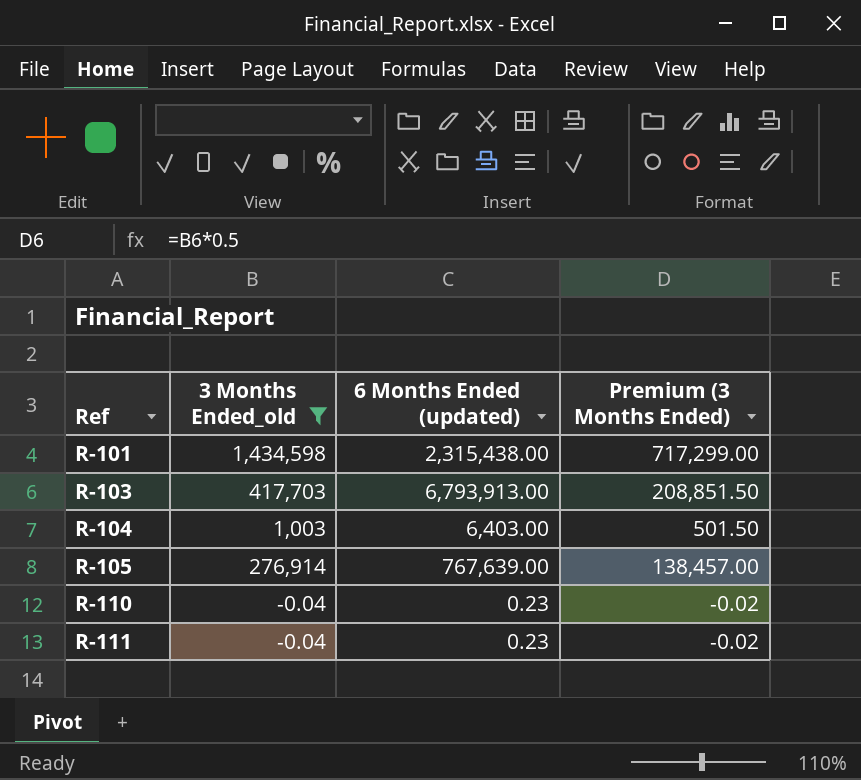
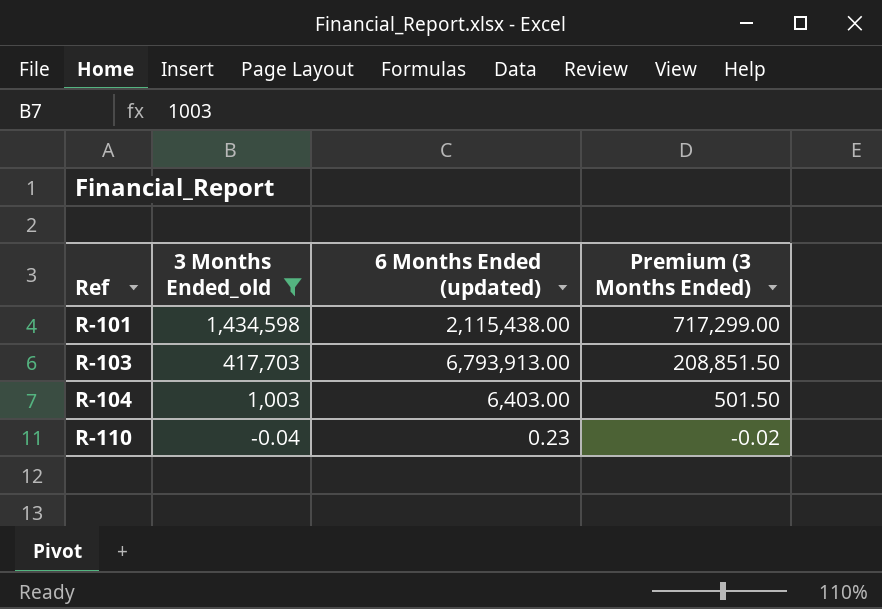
row R-105: 276,914 | 767,639.00 | 138,457.00 -> none
row R-111: -0.04 | 0.23 | -0.02 -> none
R-101 | 6 Months Ended (updated): 2,315,438.00 -> 2,115,438.00

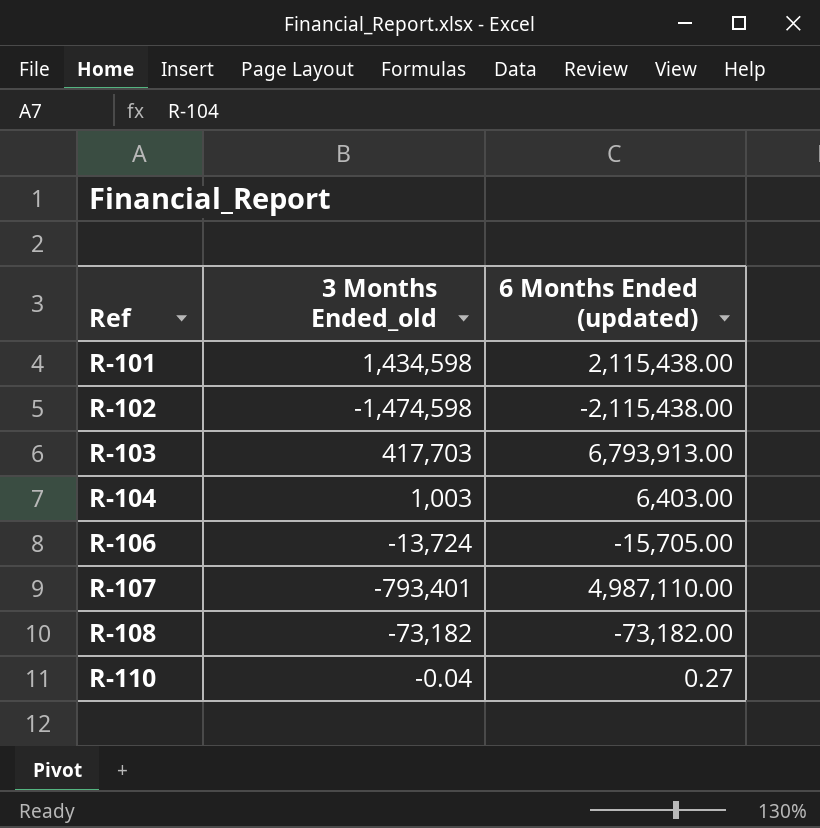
filter: 3 Months Ended_old >= -0.04 -> none
column Premium (3 Months Ended) | formula: [3 Months Ended_old] * 0.5 -> none
R-110 | 6 Months Ended (updated): 0.23 -> 0.27

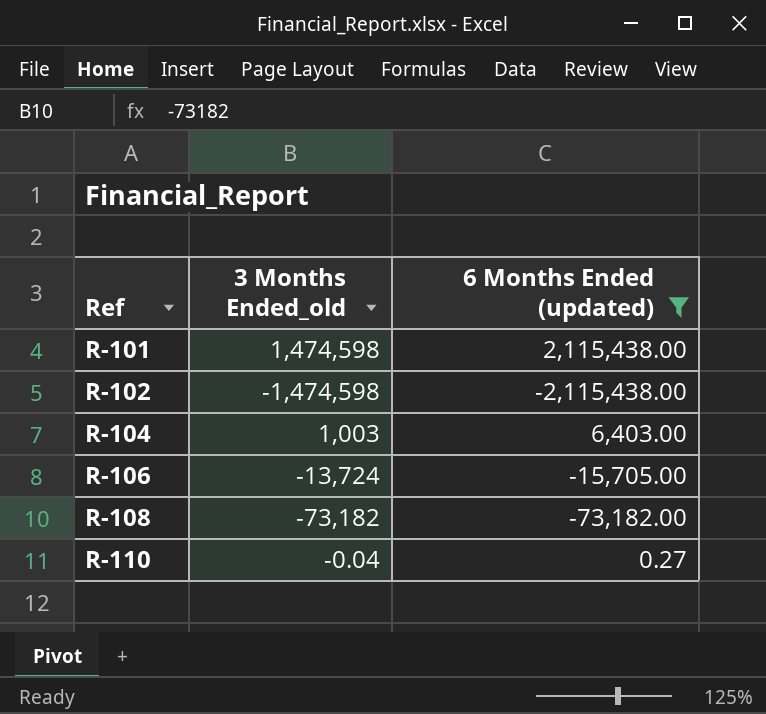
filter: none -> 6 Months Ended (updated) <= 2,115,438.00
R-101 | 3 Months Ended_old: 1,434,598 -> 1,474,598

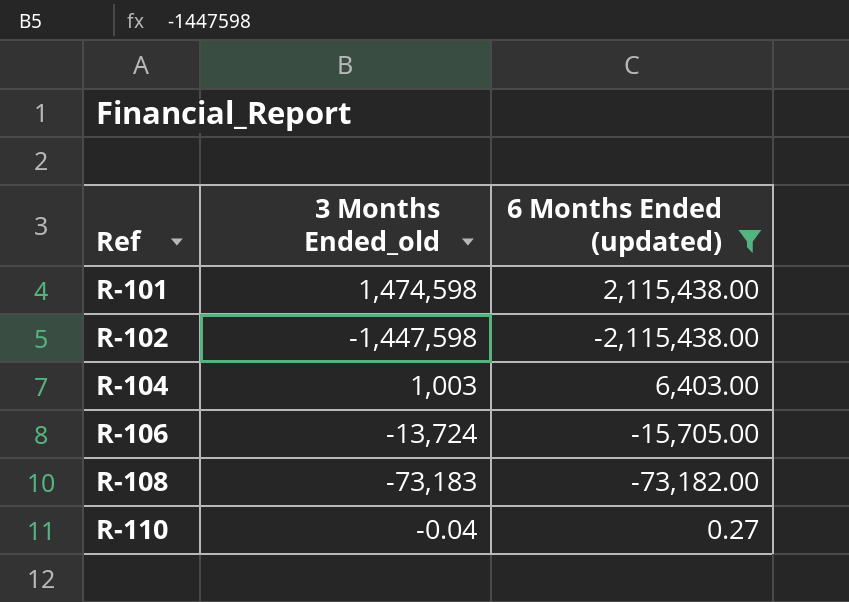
R-102 | 3 Months Ended_old: -1,474,598 -> -1,447,598
R-108 | 3 Months Ended_old: -73,182 -> -73,183

